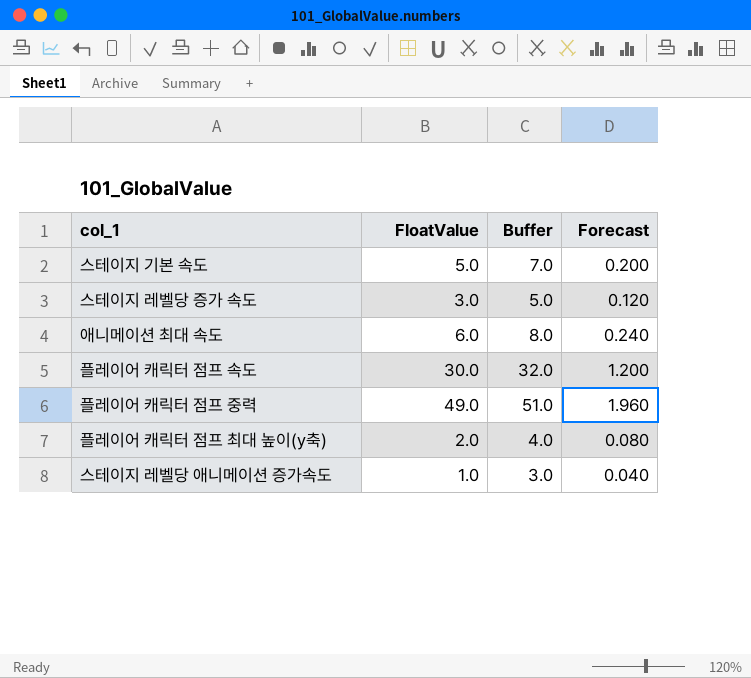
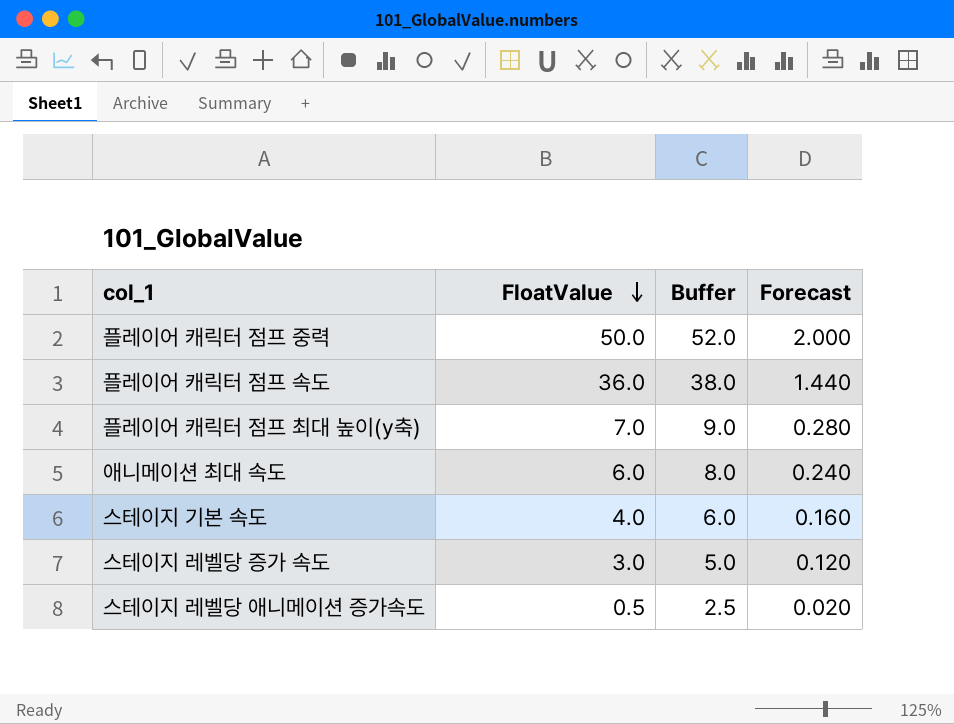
row order: none -> FloatValue descending
플레이어 캐릭터 점프 중력 | FloatValue: 49.0 -> 50.0
플레이어 캐릭터 점프 중력 | Buffer: 51.0 -> 52.0
플레이어 캐릭터 점프 중력 | Forecast: 1.960 -> 2.000
플레이어 캐릭터 점프 속도 | FloatValue: 30.0 -> 36.0
플레이어 캐릭터 점프 속도 | Buffer: 32.0 -> 38.0
플레이어 캐릭터 점프 속도 | Forecast: 1.200 -> 1.440
플레이어 캐릭터 점프 최대 높이(y축) | FloatValue: 2.0 -> 7.0
플레이어 캐릭터 점프 최대 높이(y축) | Buffer: 4.0 -> 9.0
플레이어 캐릭터 점프 최대 높이(y축) | Forecast: 0.080 -> 0.280
스테이지 기본 속도 | FloatValue: 5.0 -> 4.0
스테이지 기본 속도 | Buffer: 7.0 -> 6.0
스테이지 기본 속도 | Forecast: 0.200 -> 0.160
스테이지 레벨당 애니메이션 증가속도 | FloatValue: 1.0 -> 0.5
스테이지 레벨당 애니메이션 증가속도 | Buffer: 3.0 -> 2.5
스테이지 레벨당 애니메이션 증가속도 | Forecast: 0.040 -> 0.020

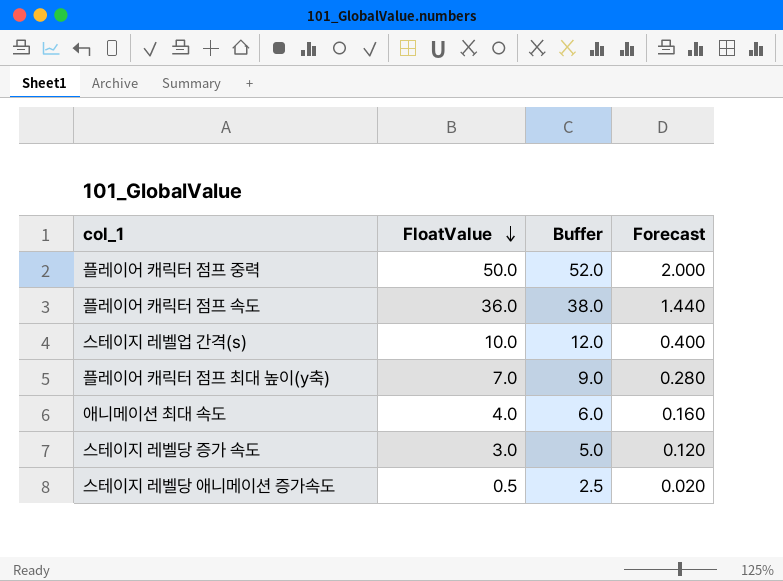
row 스테이지 기본 속도: 4.0 | 6.0 | 0.160 -> none
row 스테이지 레벨업 간격(s): none -> 10.0 | 12.0 | 0.400
애니메이션 최대 속도 | FloatValue: 6.0 -> 4.0
애니메이션 최대 속도 | Buffer: 8.0 -> 6.0
애니메이션 최대 속도 | Forecast: 0.240 -> 0.160

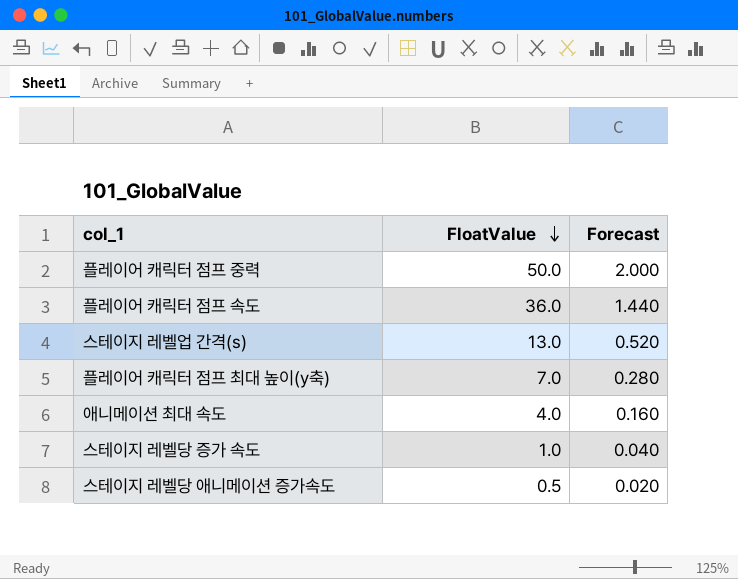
column Buffer | formula: [FloatValue] + 2 -> none
스테이지 레벨업 간격(s) | FloatValue: 10.0 -> 13.0
스테이지 레벨업 간격(s) | Forecast: 0.400 -> 0.520
스테이지 레벨당 증가 속도 | FloatValue: 3.0 -> 1.0
스테이지 레벨당 증가 속도 | Forecast: 0.120 -> 0.040

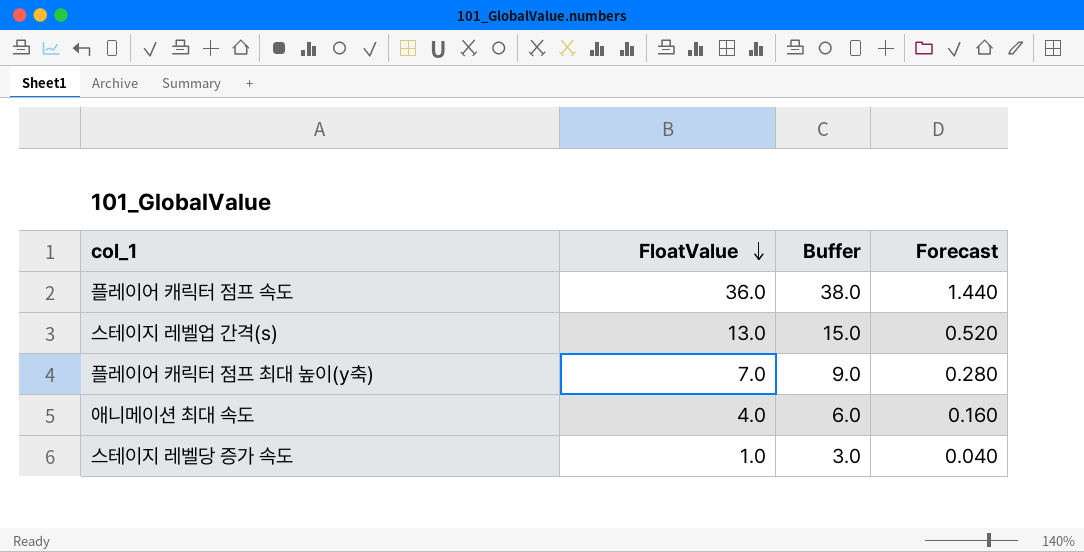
column Buffer | formula: none -> [FloatValue] + 2
row 플레이어 캐릭터 점프 중력: 50.0 | 2.000 -> none
row 스테이지 레벨당 애니메이션 증가속도: 0.5 | 0.020 -> none

